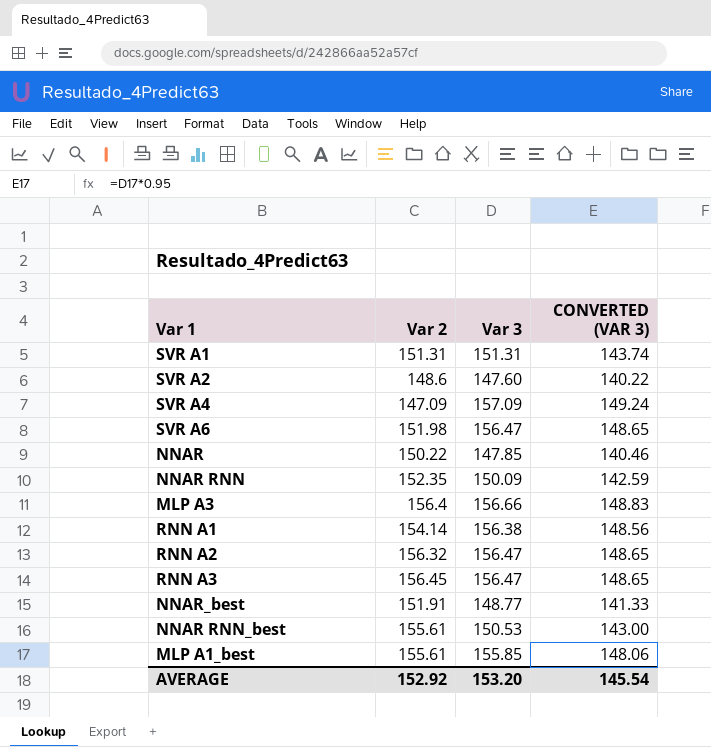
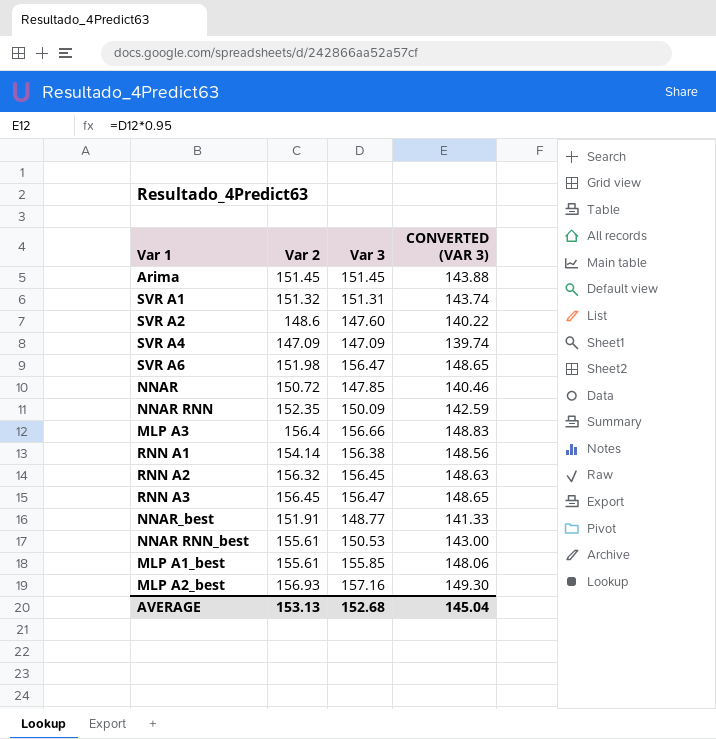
row Arima: none -> 151.45 | 151.45 | 143.88
SVR A1 | Var 2: 151.31 -> 151.32
SVR A4 | Var 3: 157.09 -> 147.09
SVR A4 | CONVERTED (VAR 3): 149.24 -> 139.74
NNAR | Var 2: 150.22 -> 150.72
RNN A2 | Var 3: 156.47 -> 156.45
RNN A2 | CONVERTED (VAR 3): 148.65 -> 148.63
row MLP A2_best: none -> 156.93 | 157.16 | 149.30
AVERAGE | Var 2: 152.92 -> 153.13
AVERAGE | Var 3: 153.20 -> 152.68
AVERAGE | CONVERTED (VAR 3): 145.54 -> 145.04

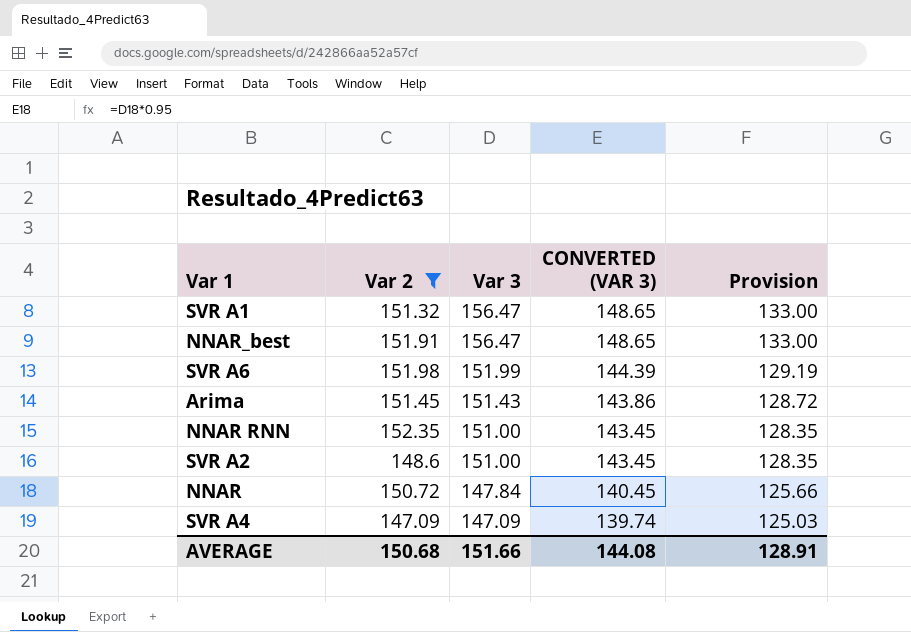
filter: none -> Var 2 <= 152.35
row order: none -> Var 3 descending
column Provision | formula: none -> [Var 3] * 0.85
SVR A1 | Var 3: 151.31 -> 156.47
SVR A1 | CONVERTED (VAR 3): 143.74 -> 148.65
NNAR_best | Var 3: 148.77 -> 156.47
NNAR_best | CONVERTED (VAR 3): 141.33 -> 148.65
SVR A6 | Var 3: 156.47 -> 151.99
SVR A6 | CONVERTED (VAR 3): 148.65 -> 144.39
Arima | Var 3: 151.45 -> 151.43
Arima | CONVERTED (VAR 3): 143.88 -> 143.86
NNAR RNN | Var 3: 150.09 -> 151.00
NNAR RNN | CONVERTED (VAR 3): 142.59 -> 143.45
SVR A2 | Var 3: 147.60 -> 151.00
SVR A2 | CONVERTED (VAR 3): 140.22 -> 143.45
NNAR | Var 3: 147.85 -> 147.84
NNAR | CONVERTED (VAR 3): 140.46 -> 140.45
AVERAGE | Var 2: 153.13 -> 150.68
AVERAGE | Var 3: 152.68 -> 151.66
AVERAGE | CONVERTED (VAR 3): 145.04 -> 144.08

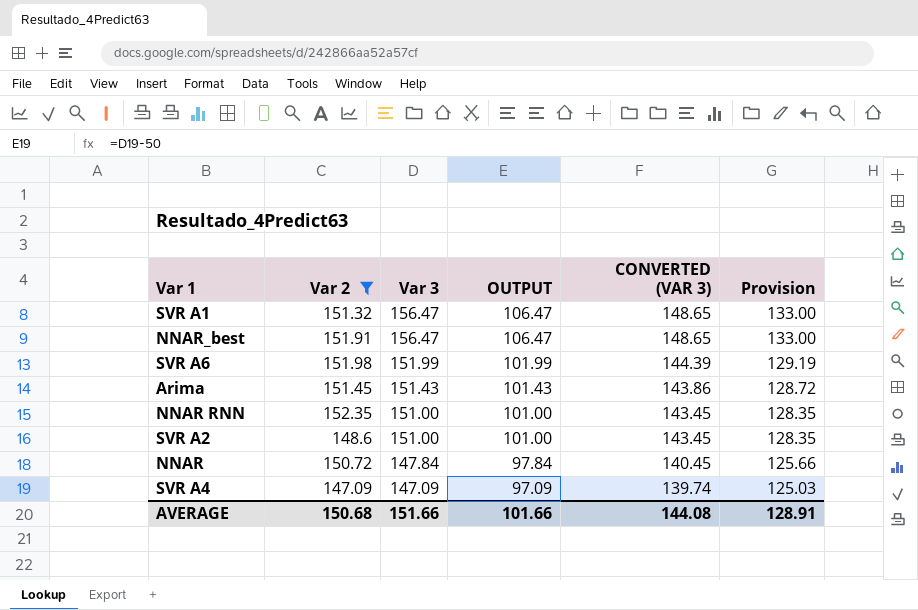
column OUTPUT | formula: none -> [Var 3] - 50

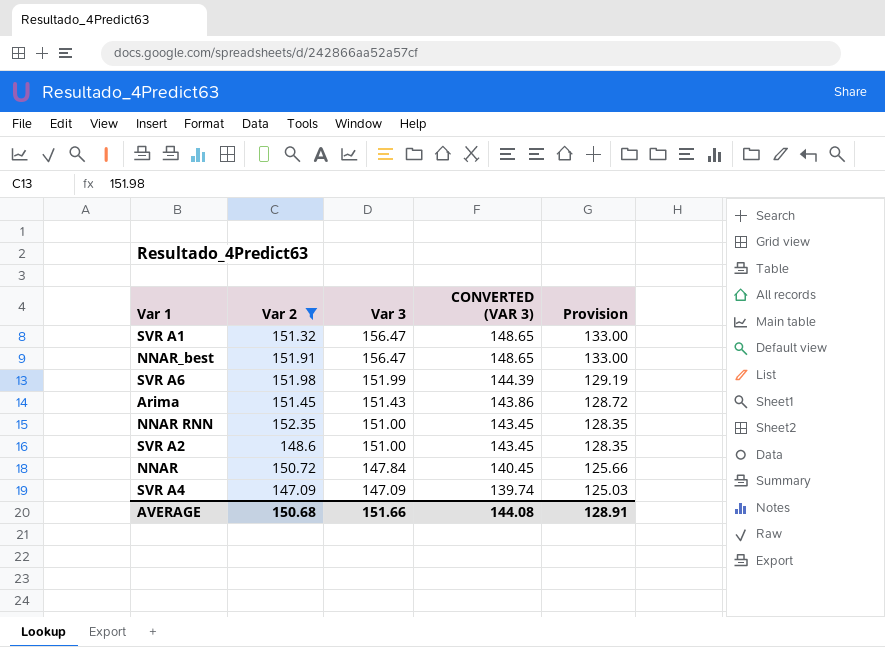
column OUTPUT | formula: [Var 3] - 50 -> none

